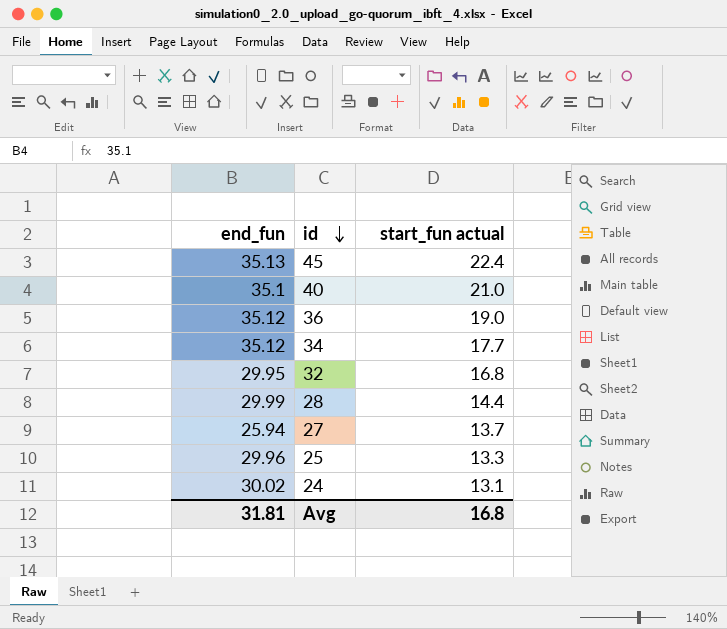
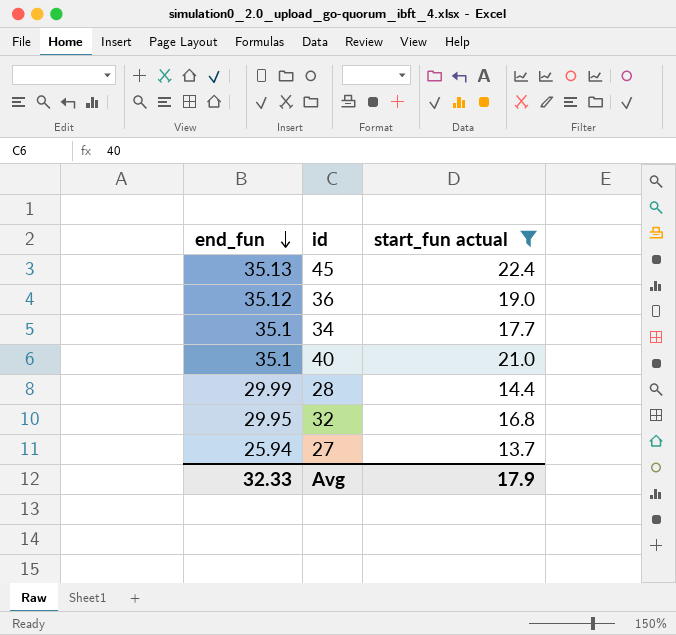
filter: none -> start_fun actual >= 13.7
row order: id descending -> end_fun descending
34 | end_fun: 35.12 -> 35.1
Avg | end_fun: 31.81 -> 32.33
Avg | start_fun actual: 16.8 -> 17.9

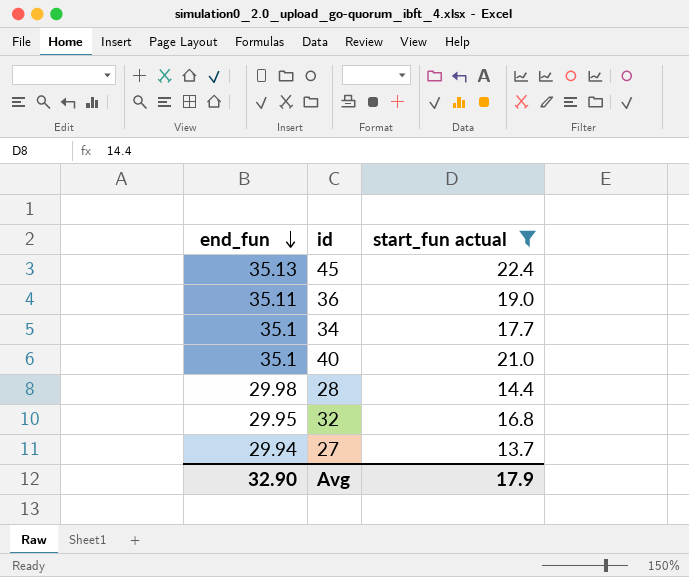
36 | end_fun: 35.12 -> 35.11
28 | end_fun: 29.99 -> 29.98
27 | end_fun: 25.94 -> 29.94
Avg | end_fun: 32.33 -> 32.90

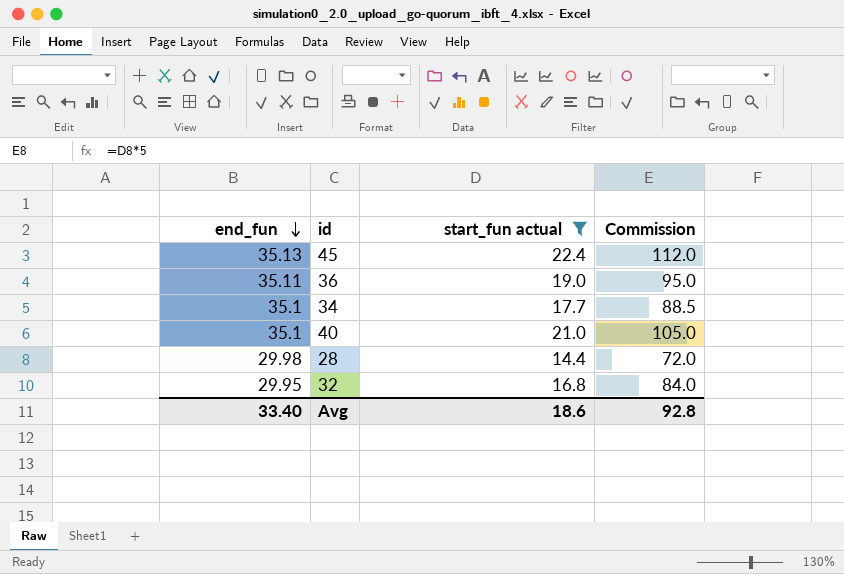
column Commission | formula: none -> [start_fun actual] * 5
row 27: 29.94 | 13.7 -> none
Avg | end_fun: 32.90 -> 33.40
Avg | start_fun actual: 17.9 -> 18.6

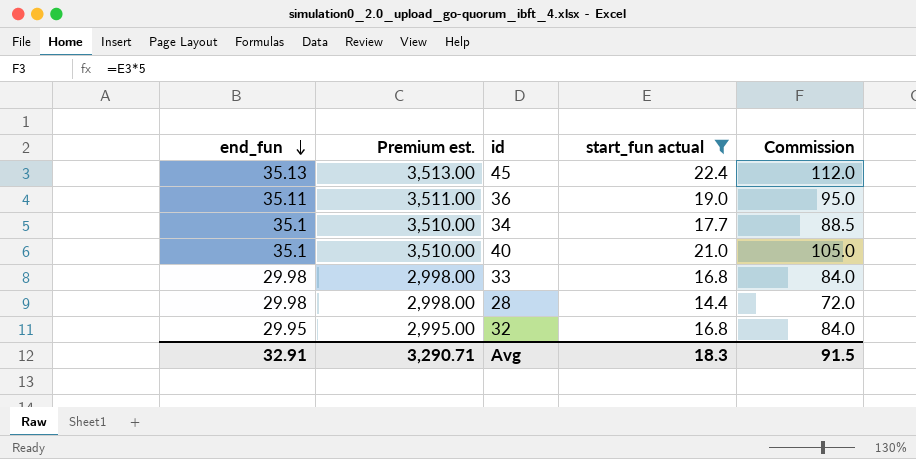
column Premium est. | formula: none -> [end_fun] * 100
row 33: none -> 29.98 | 2,998.00 | 16.8 | 84.0
Avg | end_fun: 33.40 -> 32.91
Avg | start_fun actual: 18.6 -> 18.3
Avg | Commission: 92.8 -> 91.5

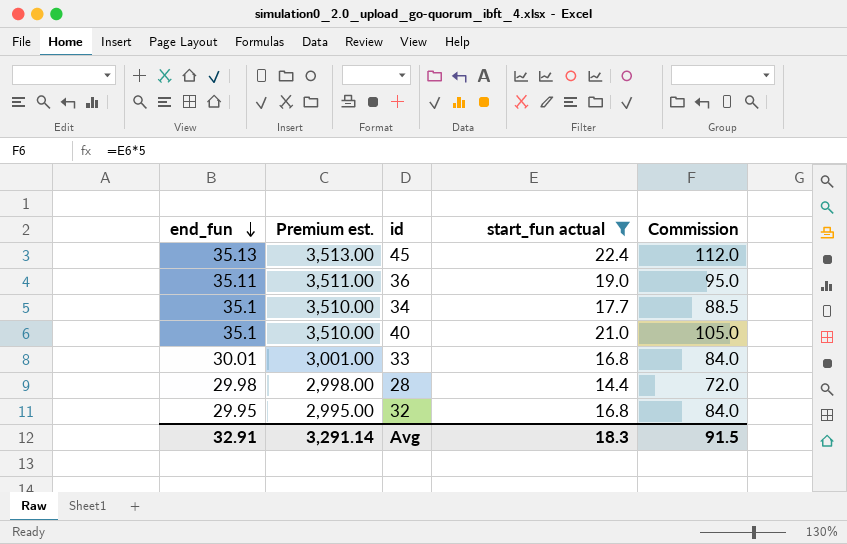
33 | end_fun: 29.98 -> 30.01
33 | Premium est.: 2,998.00 -> 3,001.00
Avg | Premium est.: 3,290.71 -> 3,291.14

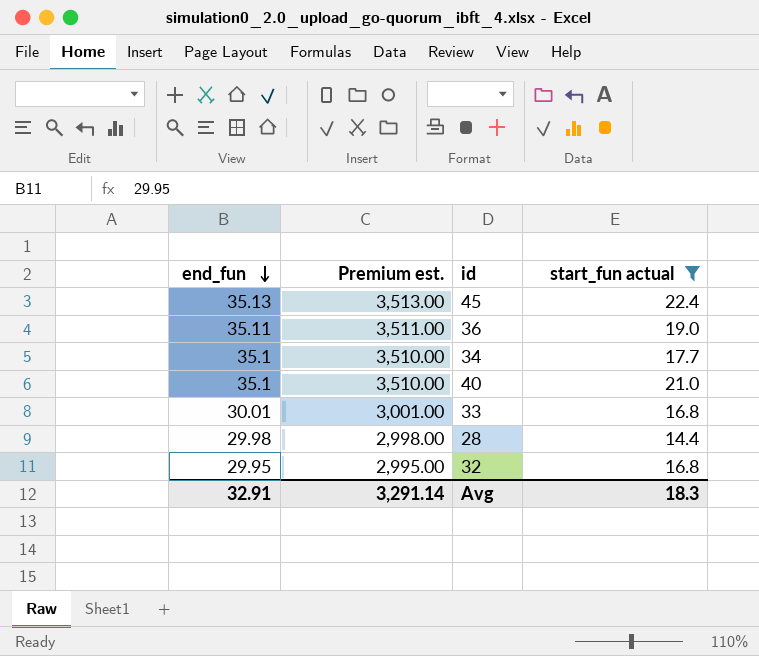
column Commission | formula: [start_fun actual] * 5 -> none

